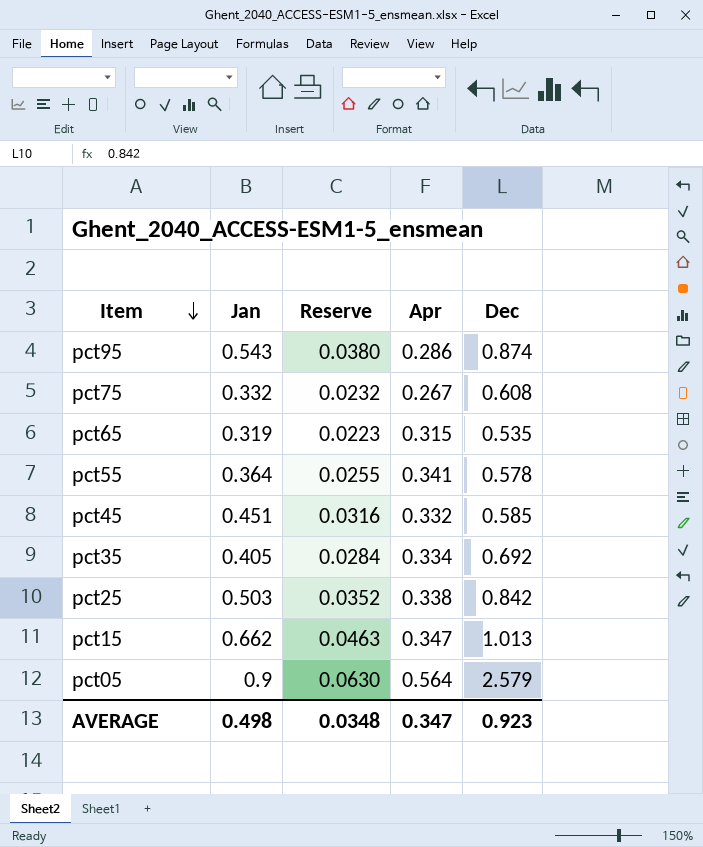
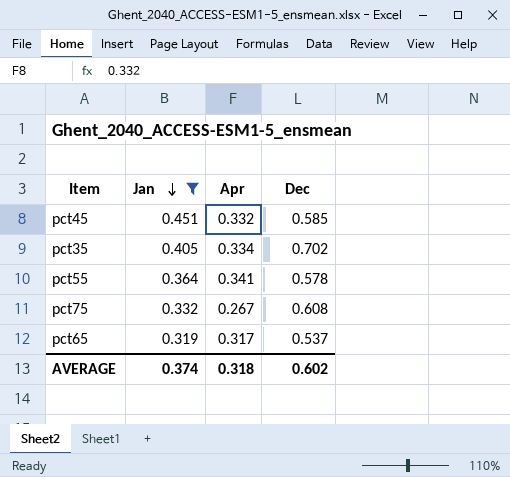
filter: none -> Jan <= 0.451
row order: Item descending -> Jan descending
column Reserve | formula: [Jan] * 0.07 -> none
pct35 | Dec: 0.692 -> 0.702
pct65 | Apr: 0.315 -> 0.317
pct65 | Dec: 0.535 -> 0.537
AVERAGE | Jan: 0.498 -> 0.374
AVERAGE | Apr: 0.347 -> 0.318
AVERAGE | Dec: 0.923 -> 0.602

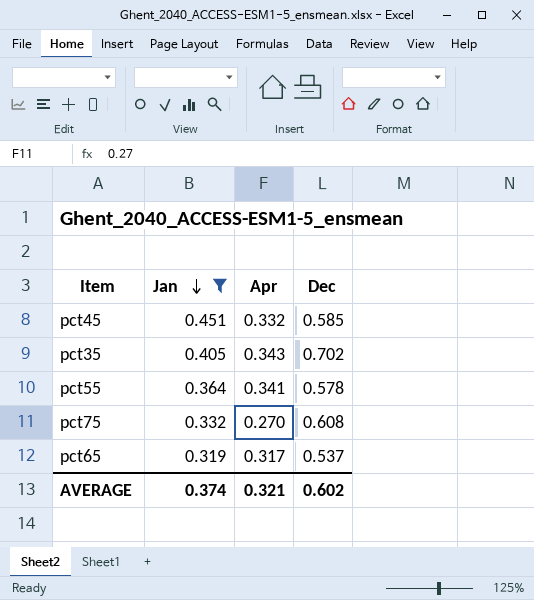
pct35 | Apr: 0.334 -> 0.343
pct75 | Apr: 0.267 -> 0.270
AVERAGE | Apr: 0.318 -> 0.321

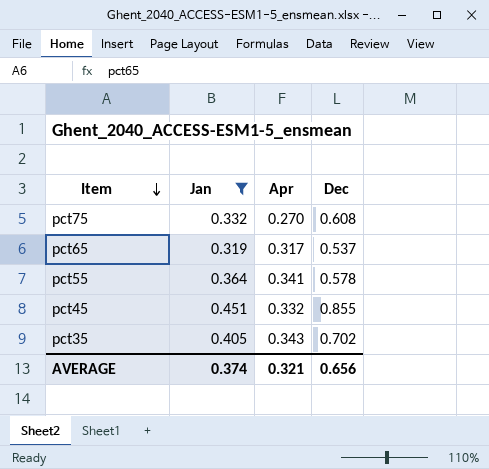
row order: Jan descending -> Item descending
pct45 | Dec: 0.585 -> 0.855
AVERAGE | Dec: 0.602 -> 0.656

